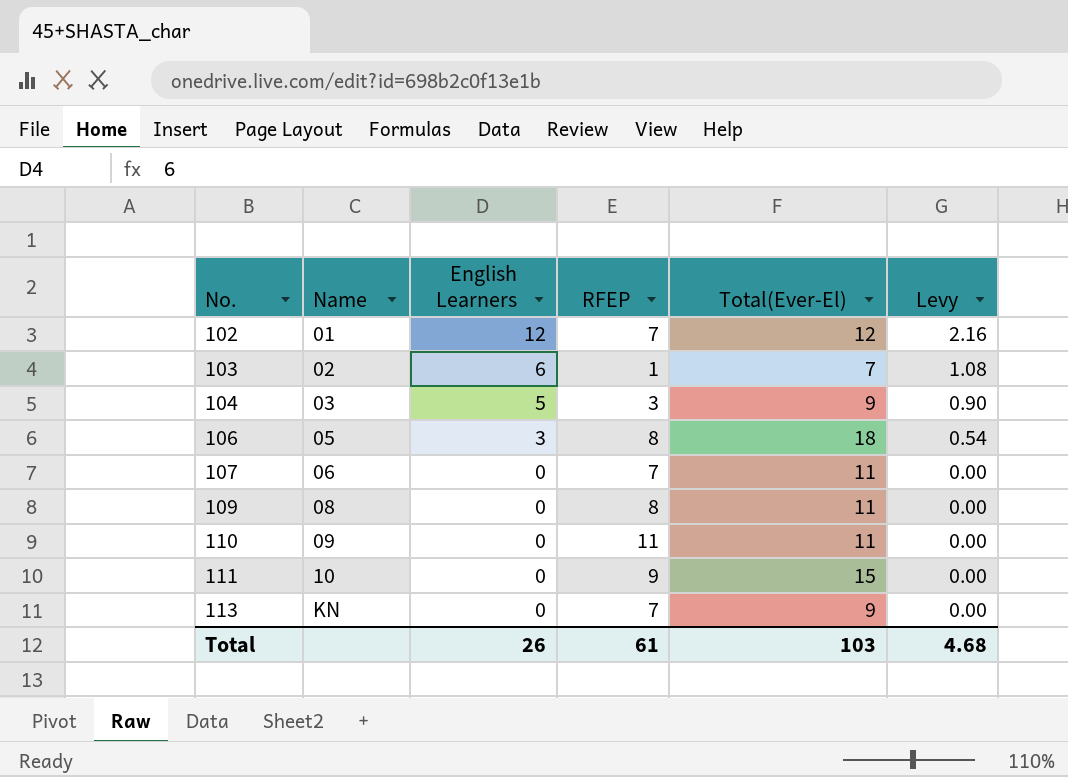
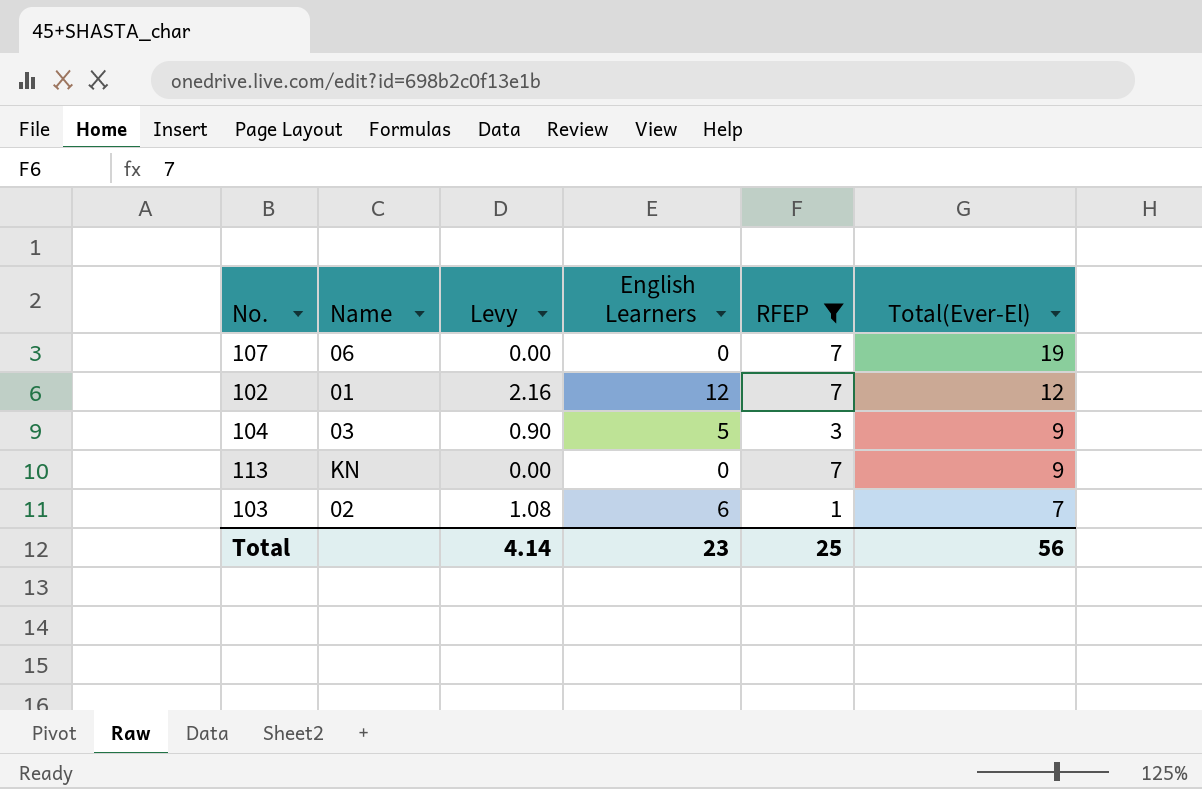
filter: none -> RFEP <= 7
row order: No. ascending -> Total(Ever-El) descending
column Levy | position: 6 -> 3
107 | Total(Ever-El): 11 -> 19
Total | Levy: 4.68 -> 4.14
Total | English Learners: 26 -> 23
Total | RFEP: 61 -> 25
Total | Total(Ever-El): 103 -> 56

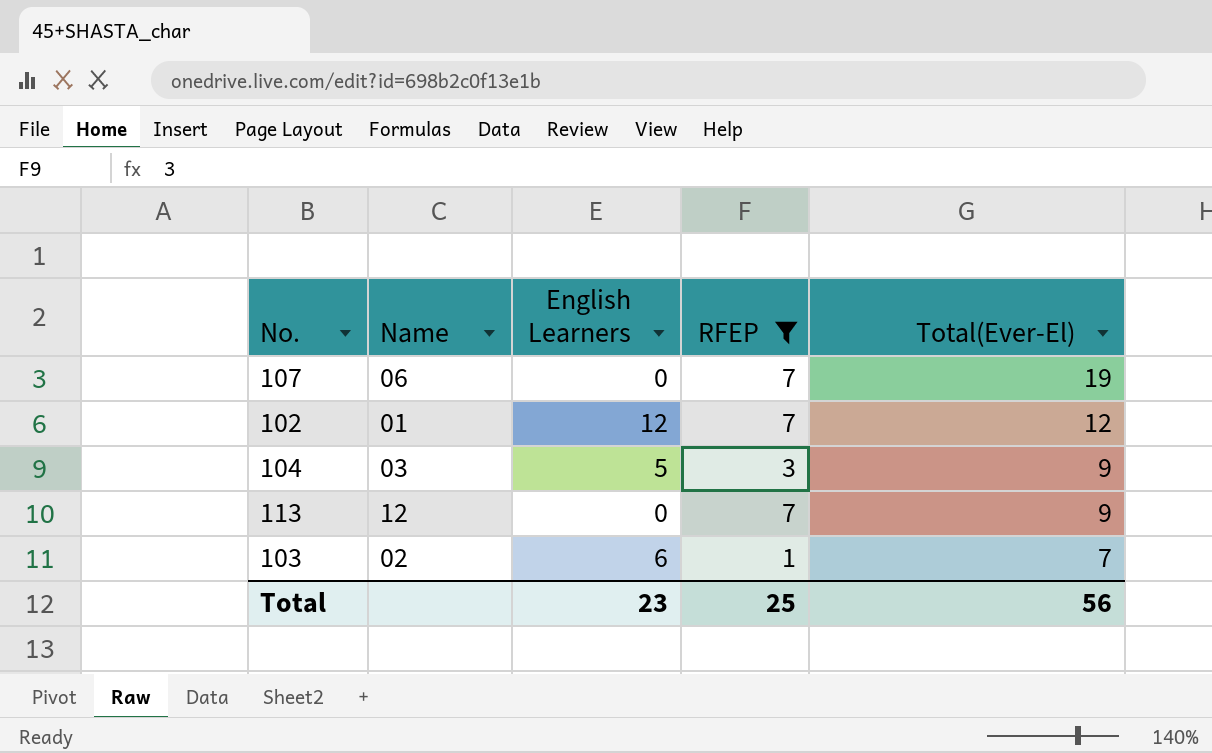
column Levy | formula: [English Learners] * 0.18 -> none
113 | Name: KN -> 12

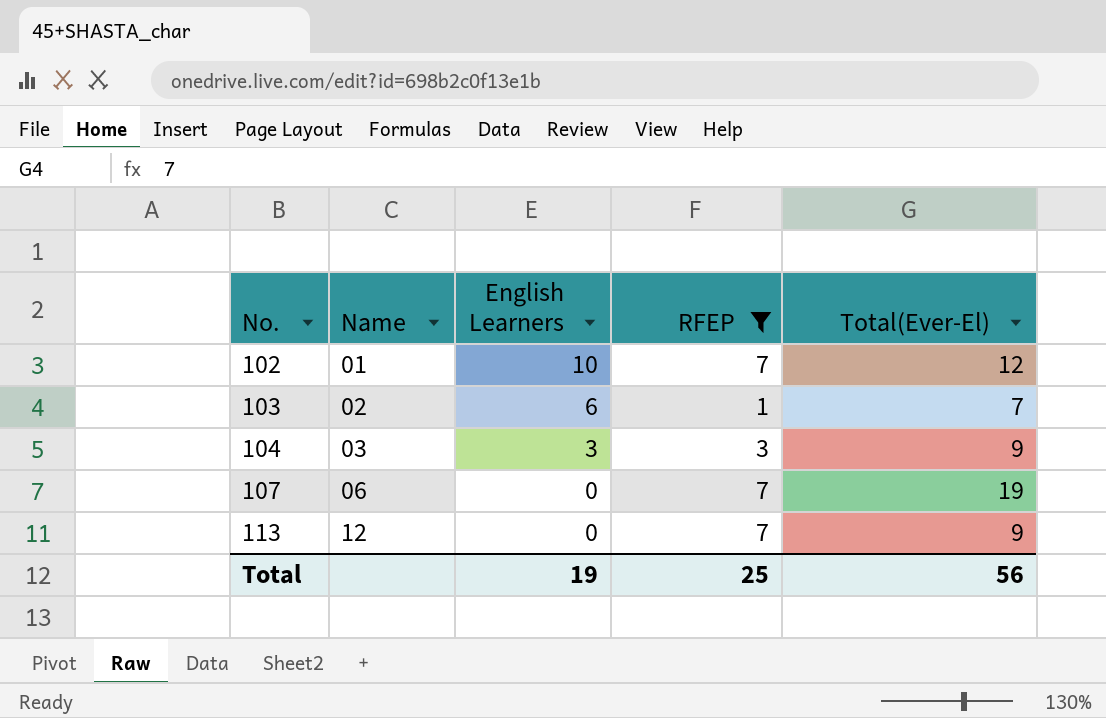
row order: Total(Ever-El) descending -> No. ascending
102 | English Learners: 12 -> 10
104 | English Learners: 5 -> 3
Total | English Learners: 23 -> 19

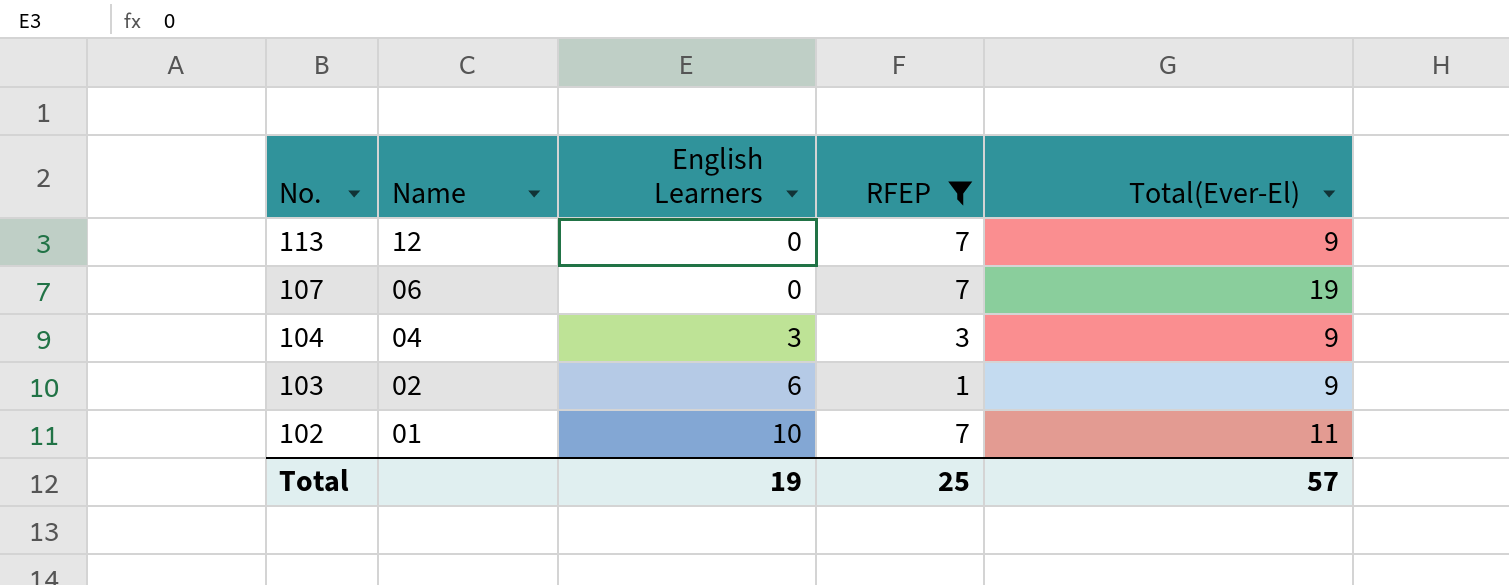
row order: No. ascending -> No. descending
104 | Name: 03 -> 04
103 | Total(Ever-El): 7 -> 9
102 | Total(Ever-El): 12 -> 11
Total | Total(Ever-El): 56 -> 57

